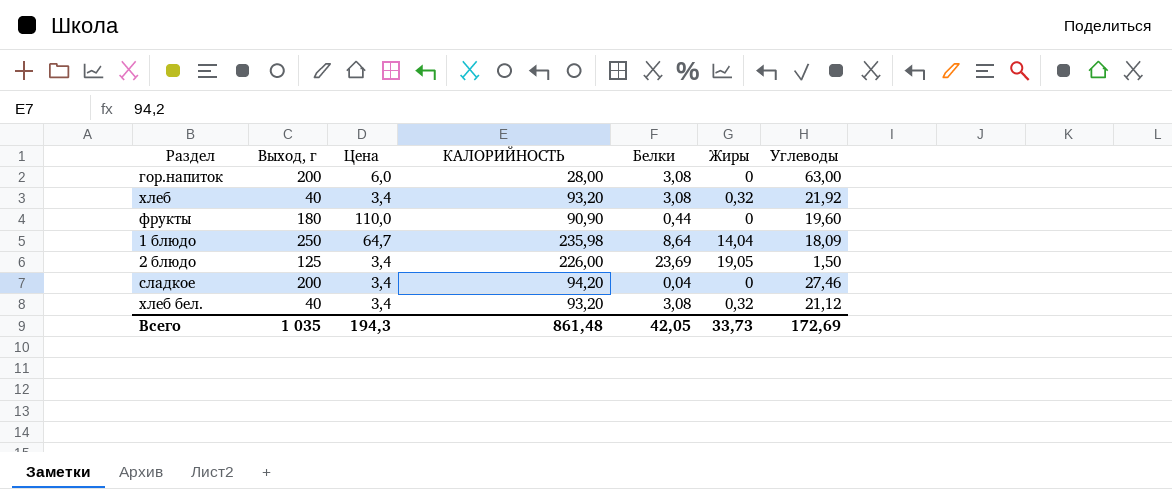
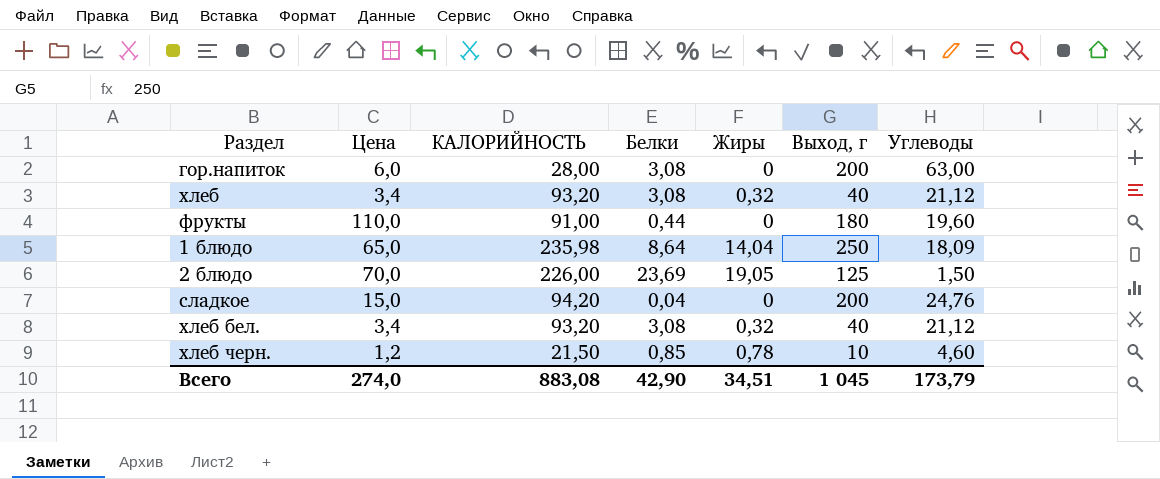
column Выход, г | position: 2 -> 6
хлеб | Углеводы: 21,92 -> 21,12
фрукты | КАЛОРИЙНОСТЬ: 90,90 -> 91,00
1 блюдо | Цена: 64,7 -> 65,0
2 блюдо | Цена: 3,4 -> 70,0
сладкое | Цена: 3,4 -> 15,0
сладкое | Углеводы: 27,46 -> 24,76
row хлеб черн.: none -> 1,2 | 21,50 | 0,85 | 0,78 | 10 | 4,60
Всего | Цена: 194,3 -> 274,0
Всего | КАЛОРИЙНОСТЬ: 861,48 -> 883,08
Всего | Белки: 42,05 -> 42,90
Всего | Жиры: 33,73 -> 34,51
Всего | Выход, г: 1 035 -> 1 045
Всего | Углеводы: 172,69 -> 173,79

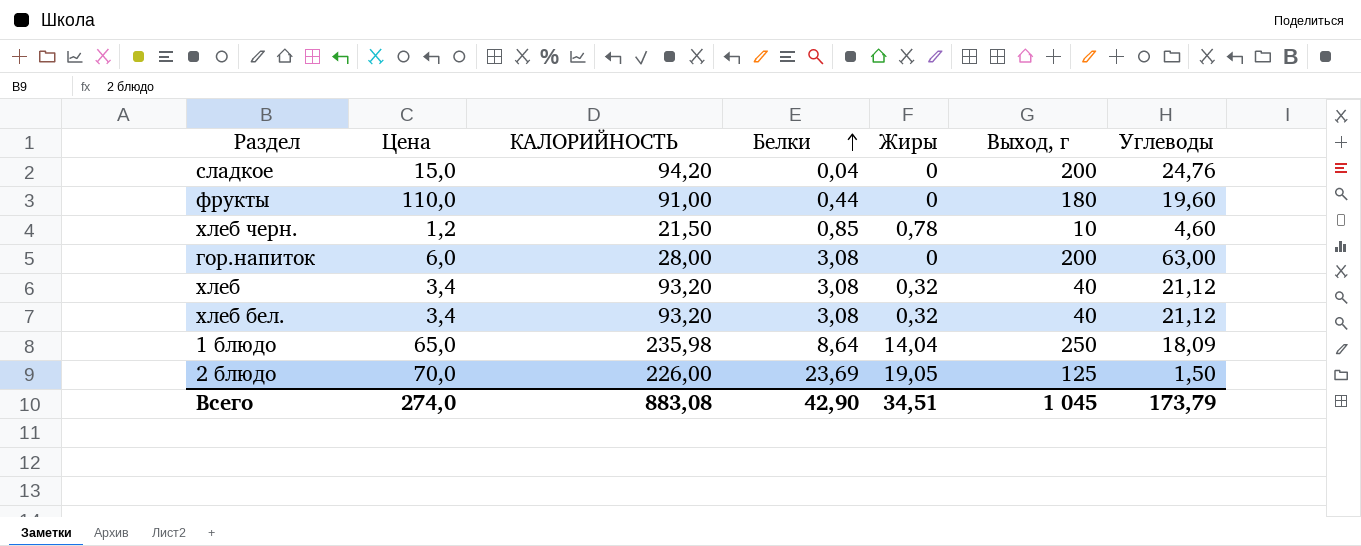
row order: none -> Белки ascending

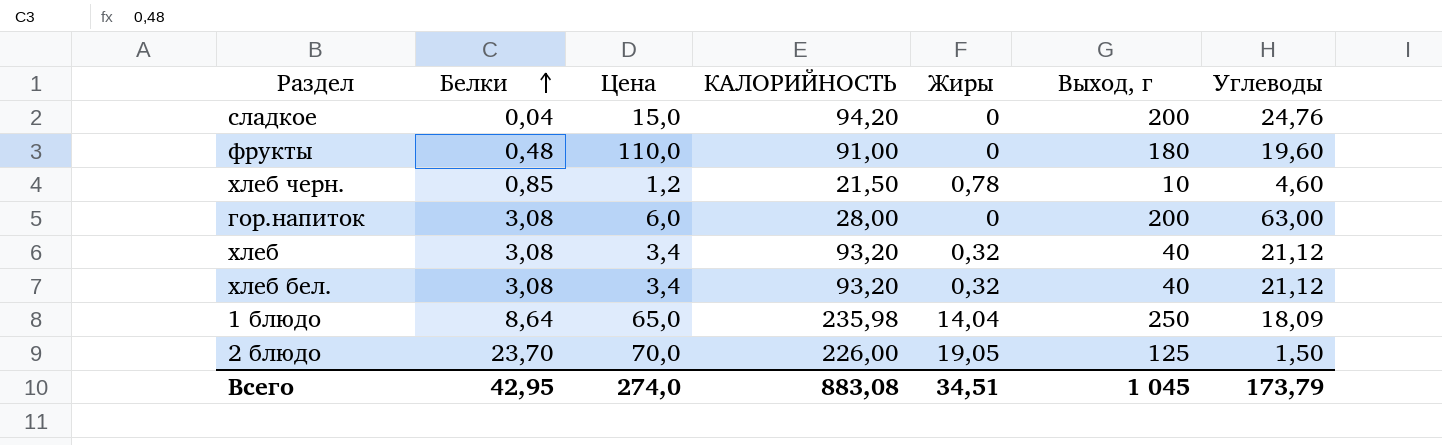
column Белки | position: 4 -> 2
фрукты | Белки: 0,44 -> 0,48
2 блюдо | Белки: 23,69 -> 23,70
Всего | Белки: 42,90 -> 42,95

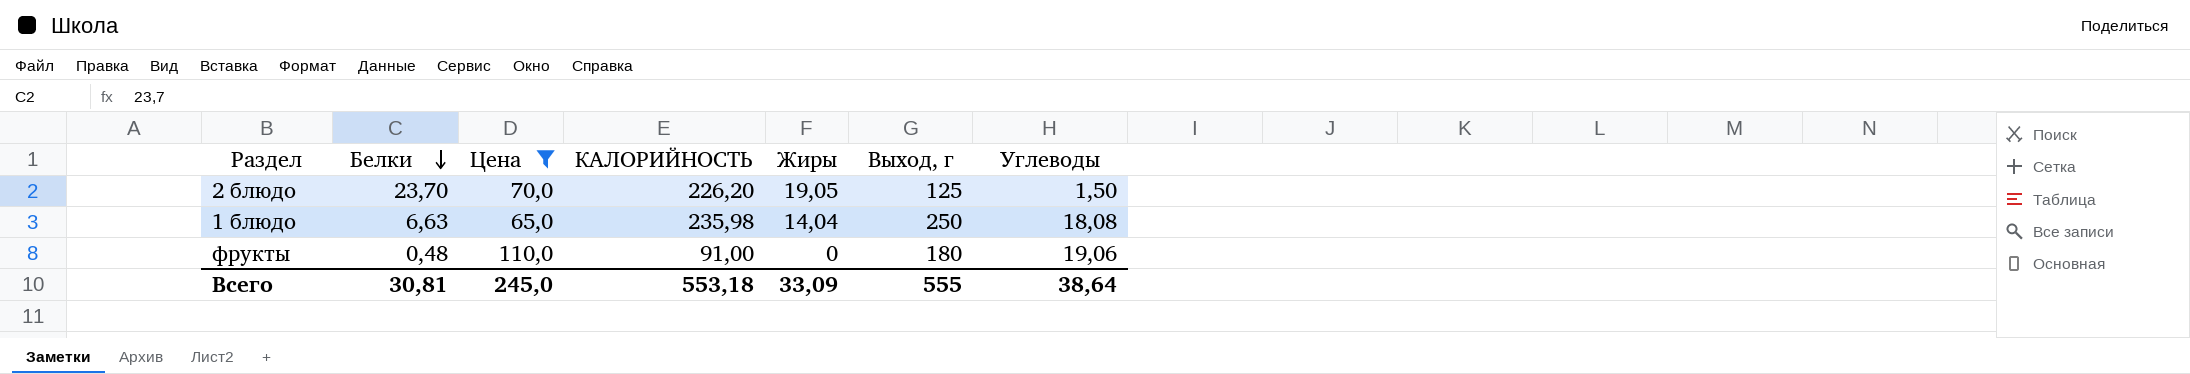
filter: none -> Цена >= 65,0
row order: Белки ascending -> Белки descending
2 блюдо | КАЛОРИЙНОСТЬ: 226,00 -> 226,20
1 блюдо | Белки: 8,64 -> 6,63
1 блюдо | Углеводы: 18,09 -> 18,08
фрукты | Углеводы: 19,60 -> 19,06
Всего | Белки: 42,95 -> 30,81
Всего | Цена: 274,0 -> 245,0
Всего | КАЛОРИЙНОСТЬ: 883,08 -> 553,18
Всего | Жиры: 34,51 -> 33,09
Всего | Выход, г: 1 045 -> 555
Всего | Углеводы: 173,79 -> 38,64

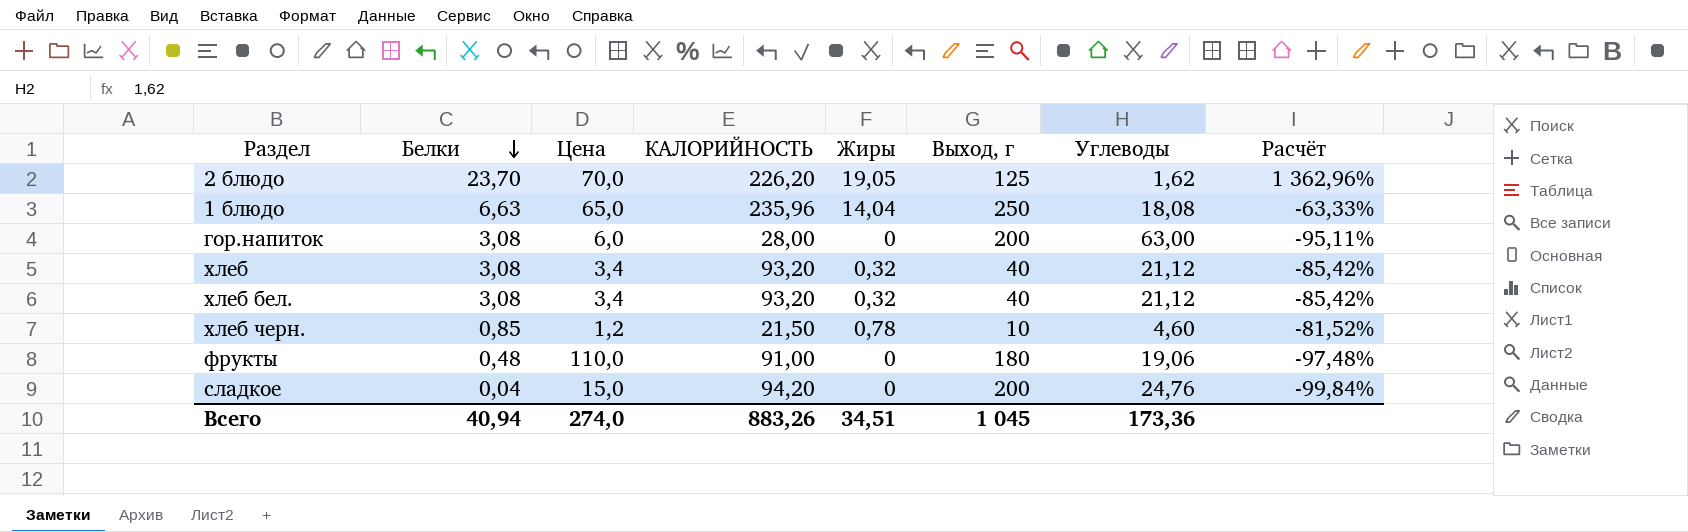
filter: Цена >= 65,0 -> none
column Расчёт | formula: none -> ([Белки] - [Углеводы]) / [Углеводы]
2 блюдо | Углеводы: 1,50 -> 1,62
1 блюдо | КАЛОРИЙНОСТЬ: 235,98 -> 235,96
Всего | Белки: 30,81 -> 40,94
Всего | Цена: 245,0 -> 274,0
Всего | КАЛОРИЙНОСТЬ: 553,18 -> 883,26
Всего | Жиры: 33,09 -> 34,51
Всего | Выход, г: 555 -> 1 045
Всего | Углеводы: 38,64 -> 173,36

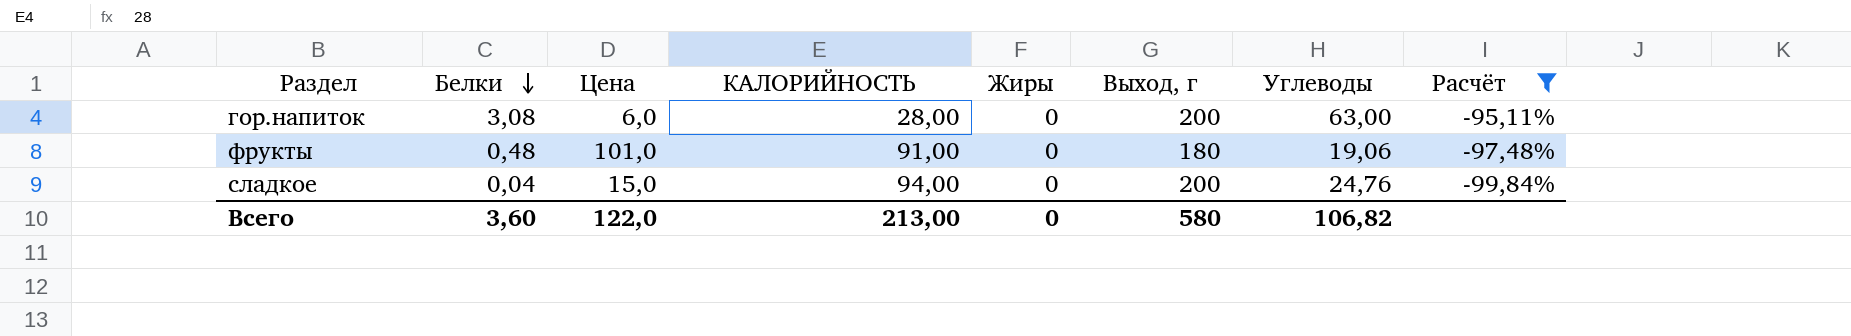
filter: none -> Расчёт <= -95,11%
фрукты | Цена: 110,0 -> 101,0
сладкое | КАЛОРИЙНОСТЬ: 94,20 -> 94,00
Всего | Белки: 40,94 -> 3,60
Всего | Цена: 274,0 -> 122,0
Всего | КАЛОРИЙНОСТЬ: 883,26 -> 213,00
Всего | Жиры: 34,51 -> 0
Всего | Выход, г: 1 045 -> 580
Всего | Углеводы: 173,36 -> 106,82

